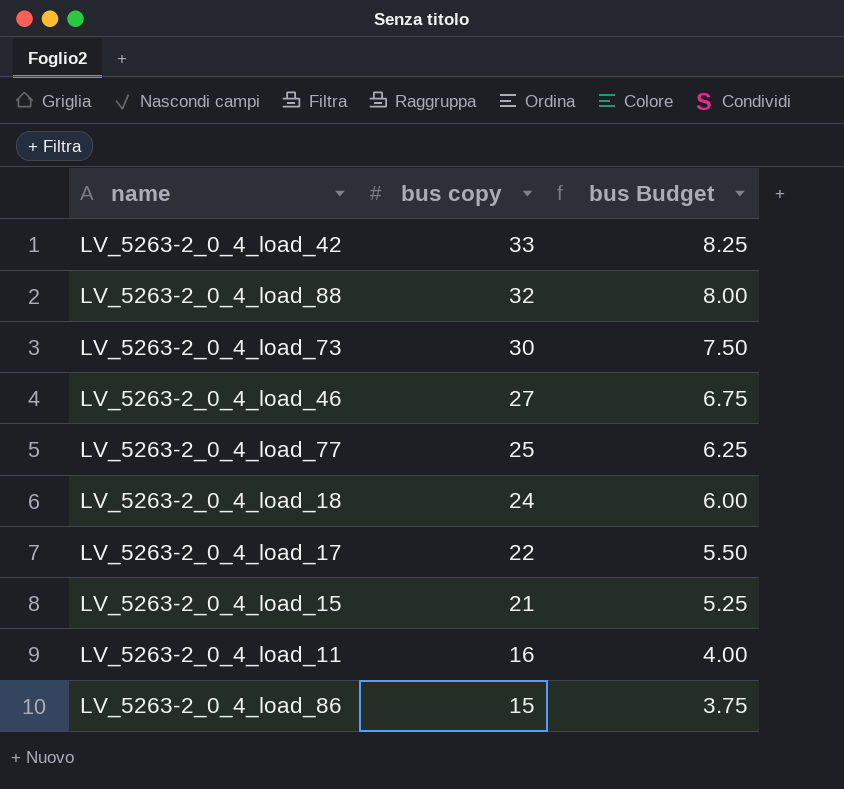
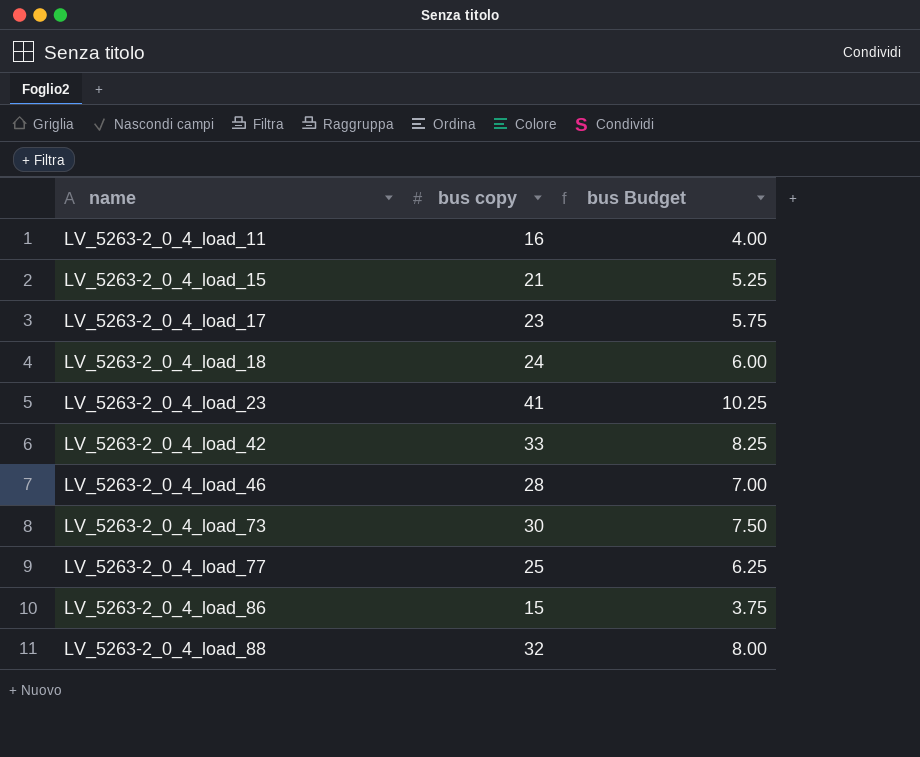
row order: bus copy descending -> name ascending
LV_5263-2_0_4_load_17 | bus copy: 22 -> 23
LV_5263-2_0_4_load_17 | bus Budget: 5.50 -> 5.75
row LV_5263-2_0_4_load_23: none -> 41 | 10.25
LV_5263-2_0_4_load_46 | bus copy: 27 -> 28
LV_5263-2_0_4_load_46 | bus Budget: 6.75 -> 7.00

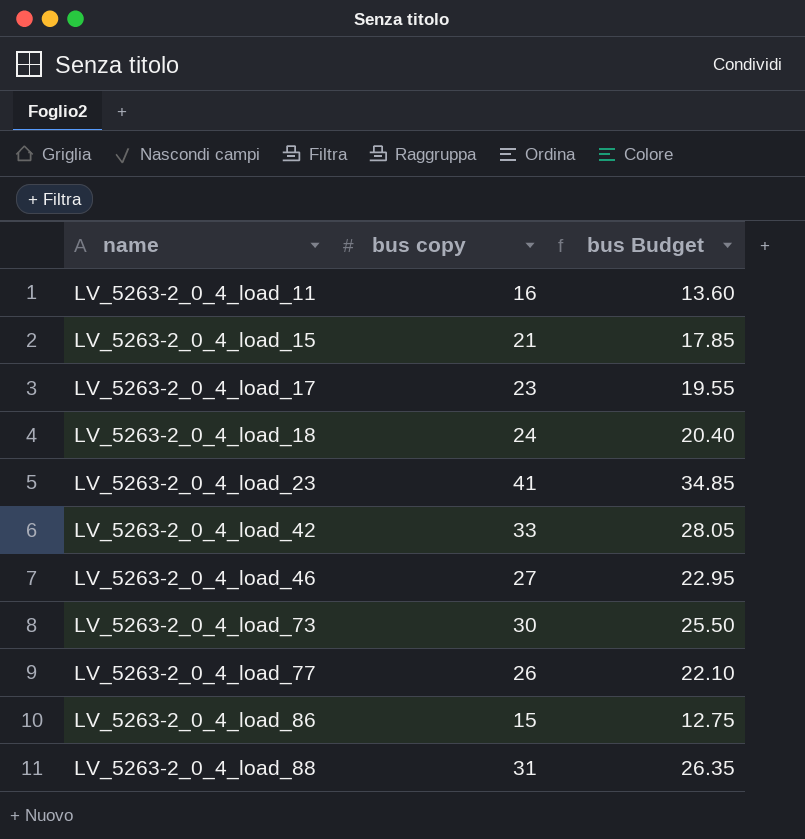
column bus Budget | formula: [bus copy] * 0.25 -> [bus copy] * 0.85
LV_5263-2_0_4_load_46 | bus copy: 28 -> 27
LV_5263-2_0_4_load_77 | bus copy: 25 -> 26
LV_5263-2_0_4_load_88 | bus copy: 32 -> 31

